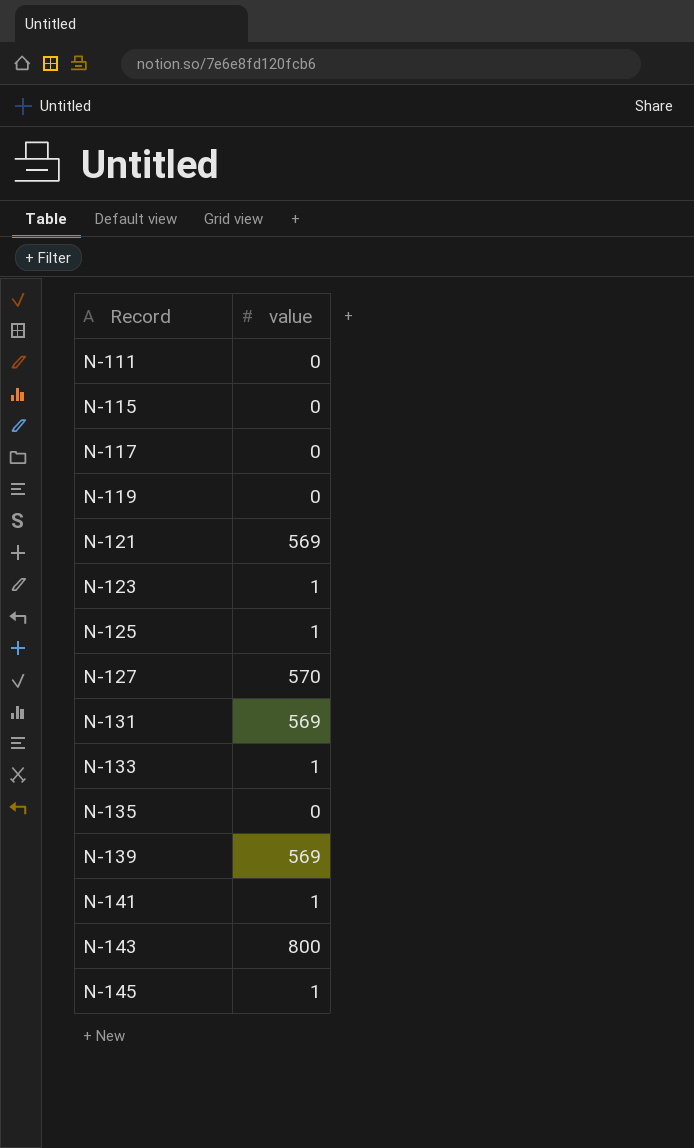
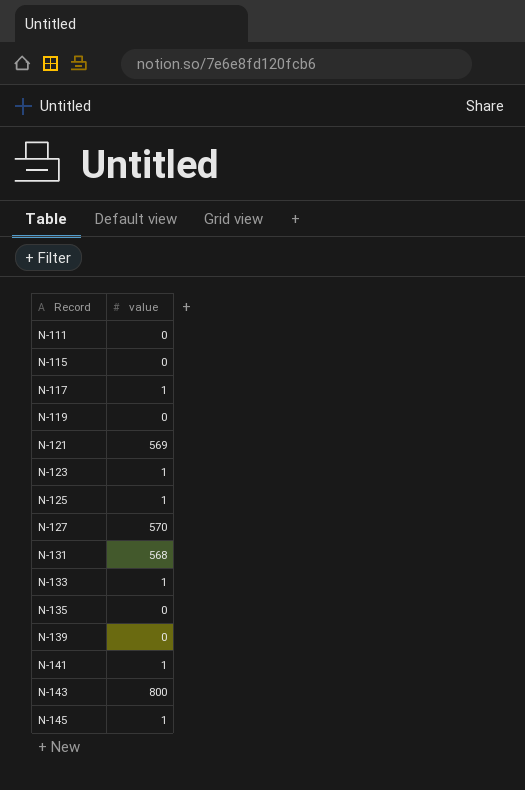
N-117 | value: 0 -> 1
N-131 | value: 569 -> 568
N-139 | value: 569 -> 0

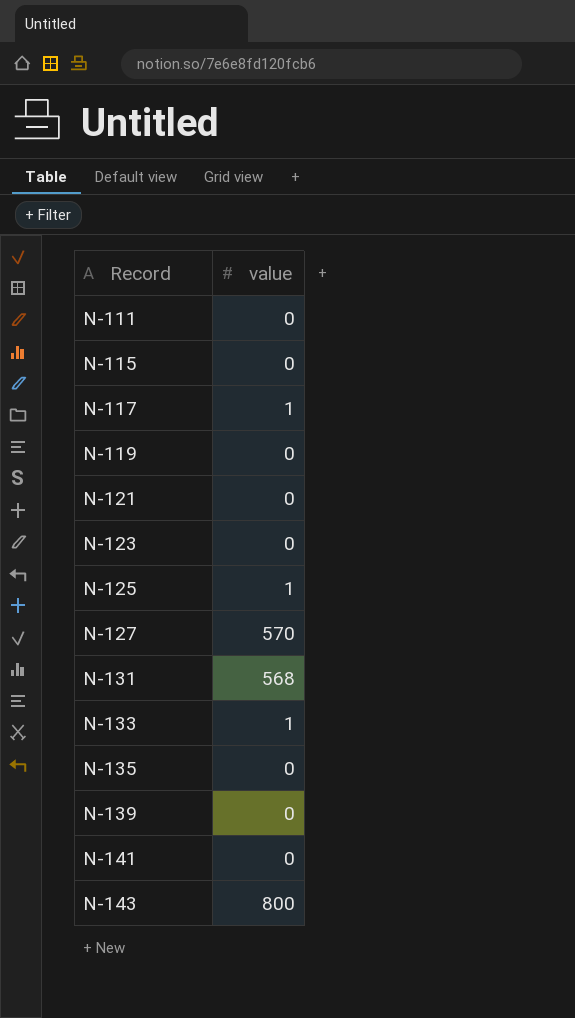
row N-145: 1 -> none
N-121 | value: 569 -> 0
N-123 | value: 1 -> 0
N-141 | value: 1 -> 0

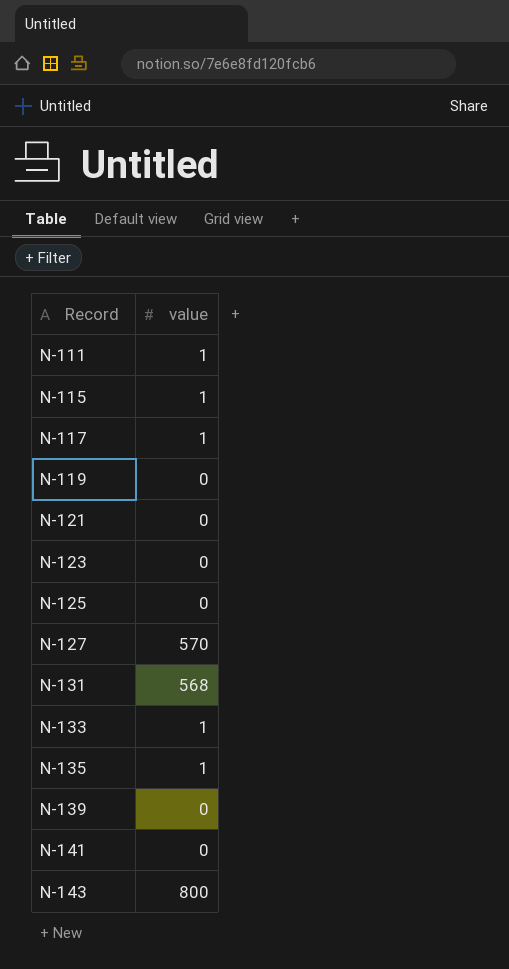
N-111 | value: 0 -> 1
N-115 | value: 0 -> 1
N-125 | value: 1 -> 0
N-135 | value: 0 -> 1

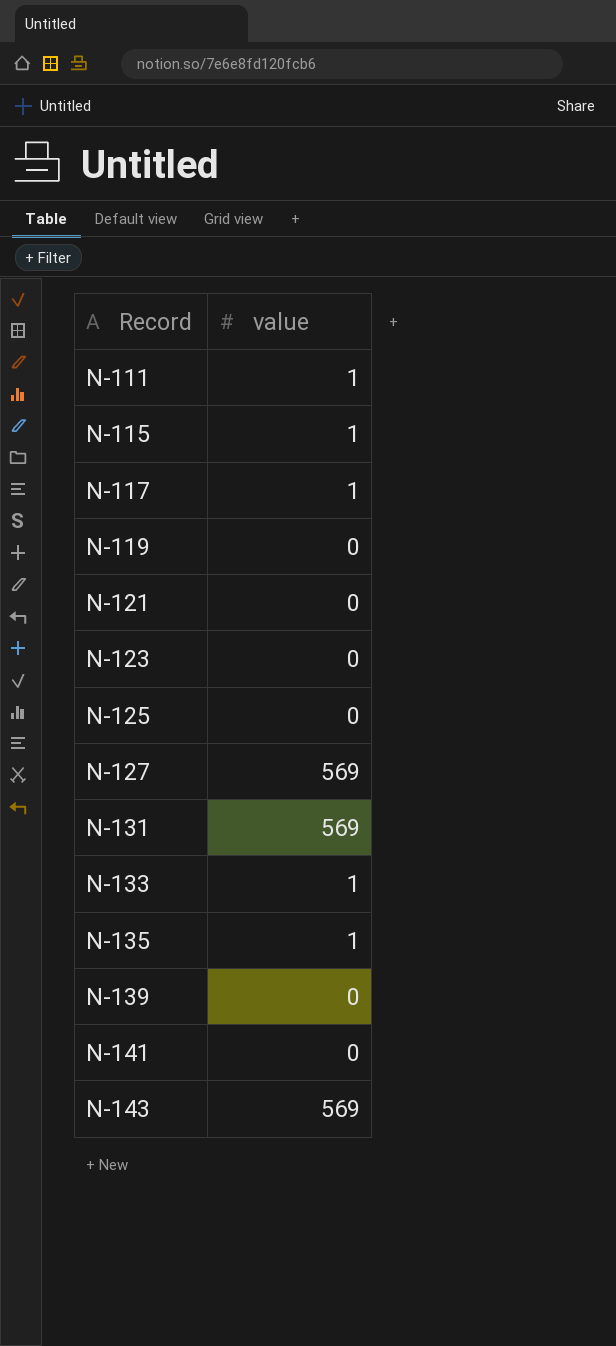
N-127 | value: 570 -> 569
N-131 | value: 568 -> 569
N-143 | value: 800 -> 569

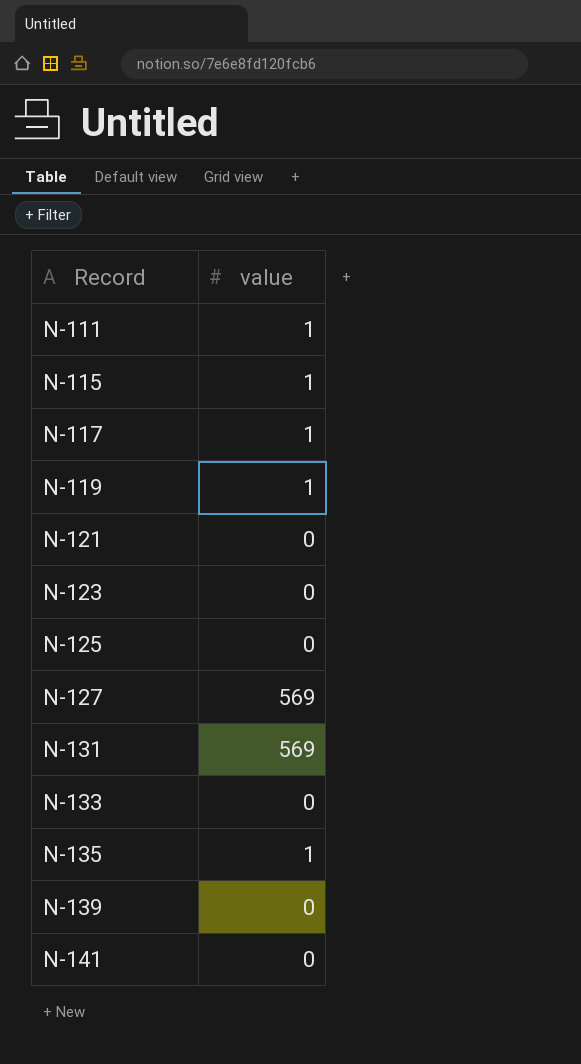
row N-143: 569 -> none
N-119 | value: 0 -> 1
N-133 | value: 1 -> 0

